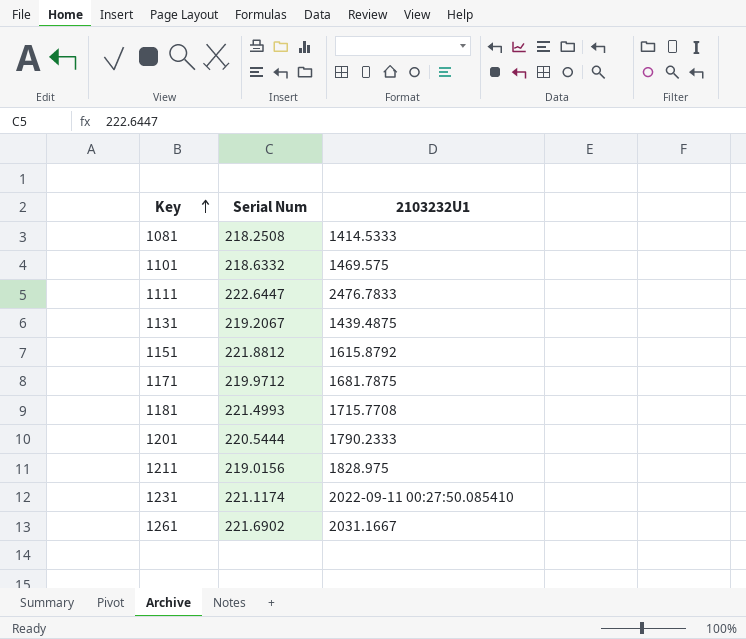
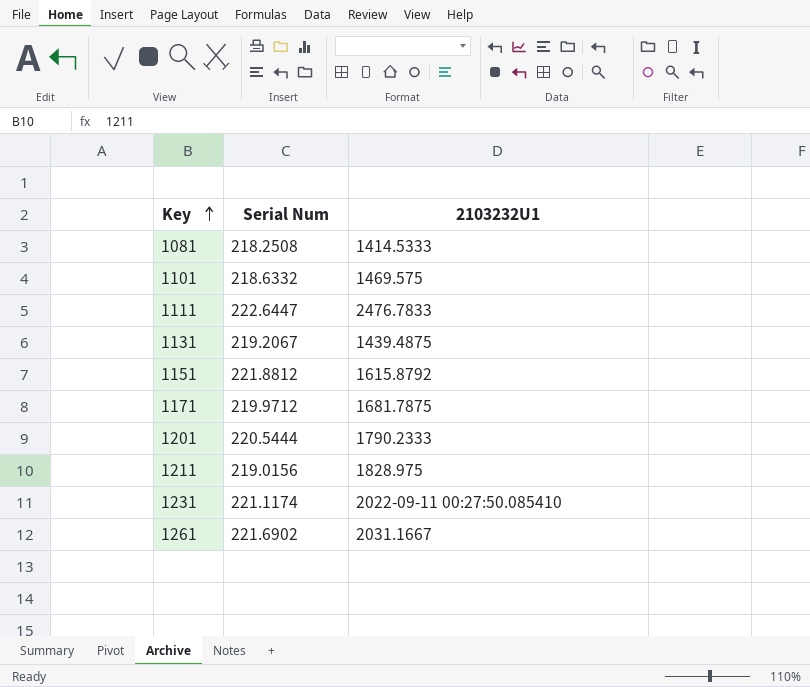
row 1181: 221.4993 | 1715.7708 -> none

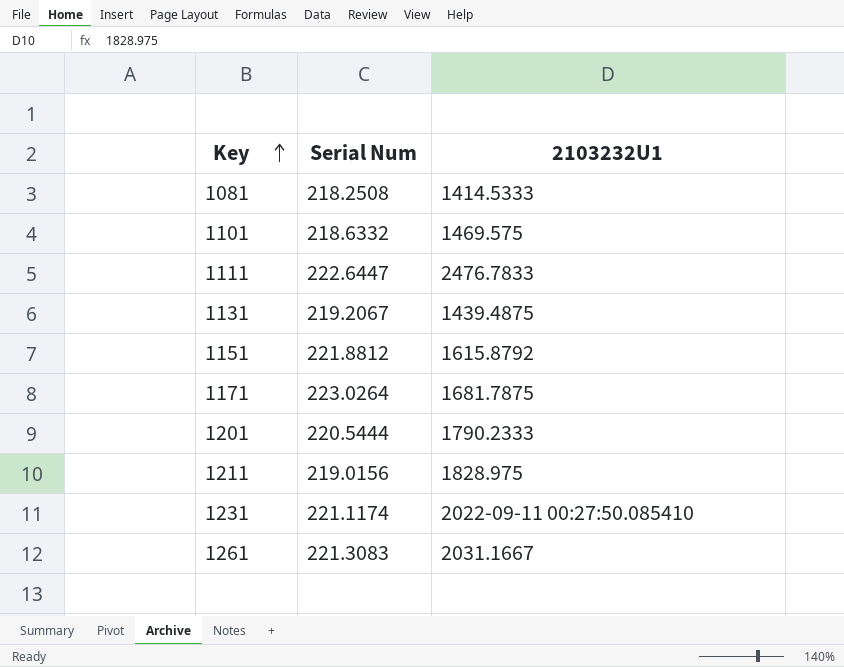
1171 | Serial Num: 219.9712 -> 223.0264
1261 | Serial Num: 221.6902 -> 221.3083

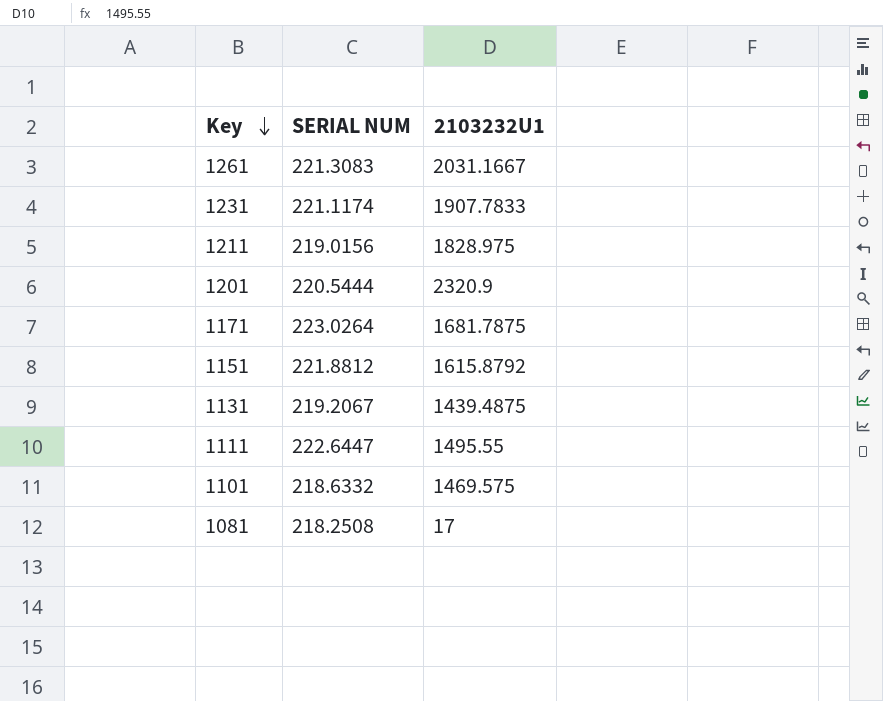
row order: Key ascending -> Key descending
column name: Serial Num -> SERIAL NUM
1231 | 2103232U1: 2022-09-11 00:27:50.085410 -> 1907.7833
1201 | 2103232U1: 1790.2333 -> 2320.9
1111 | 2103232U1: 2476.7833 -> 1495.55
1081 | 2103232U1: 1414.5333 -> 17

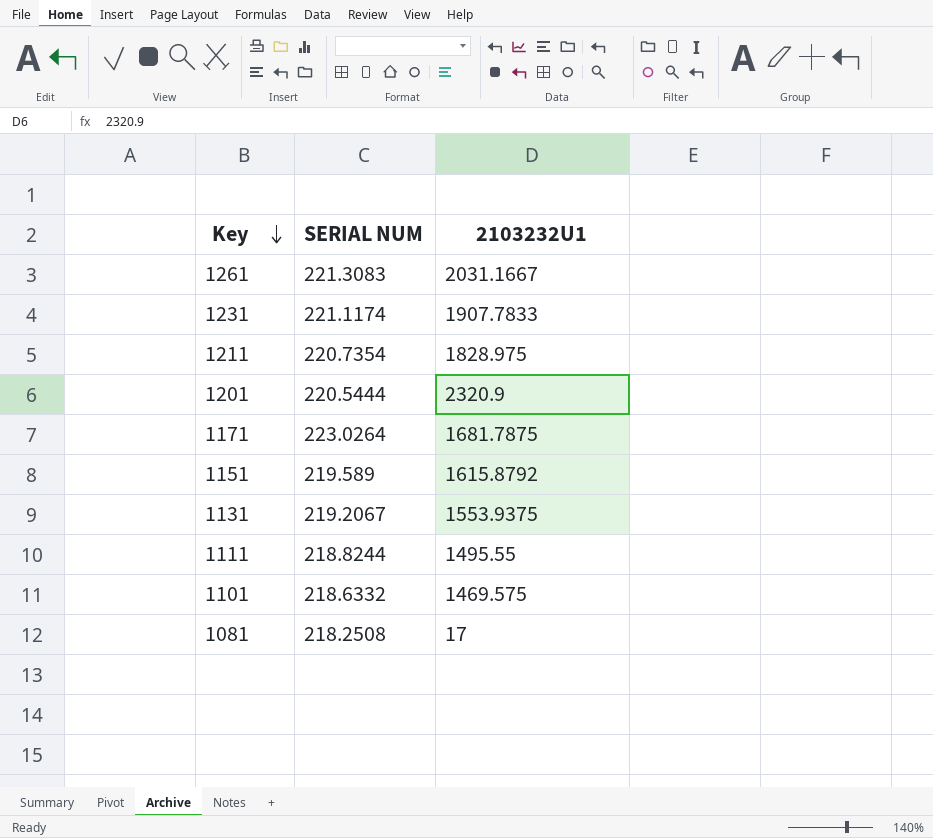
1211 | SERIAL NUM: 219.0156 -> 220.7354
1151 | SERIAL NUM: 221.8812 -> 219.589
1131 | 2103232U1: 1439.4875 -> 1553.9375
1111 | SERIAL NUM: 222.6447 -> 218.8244

